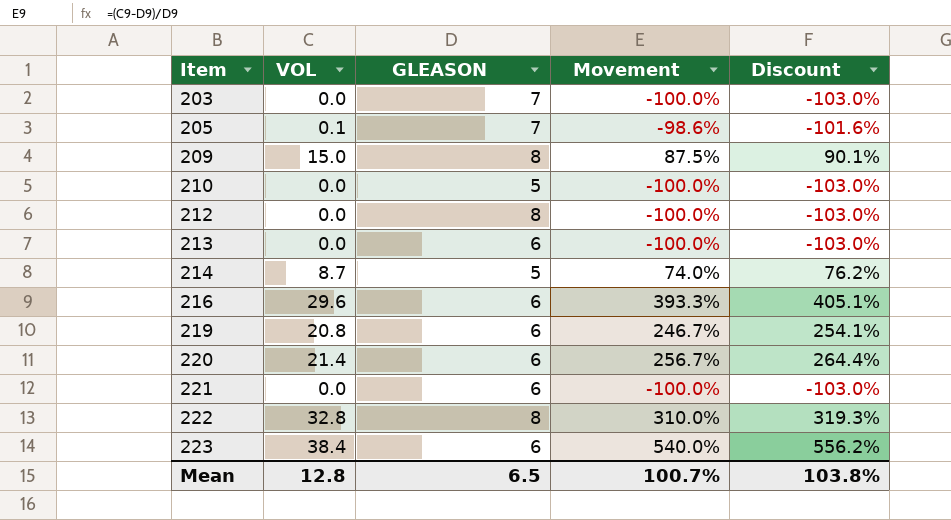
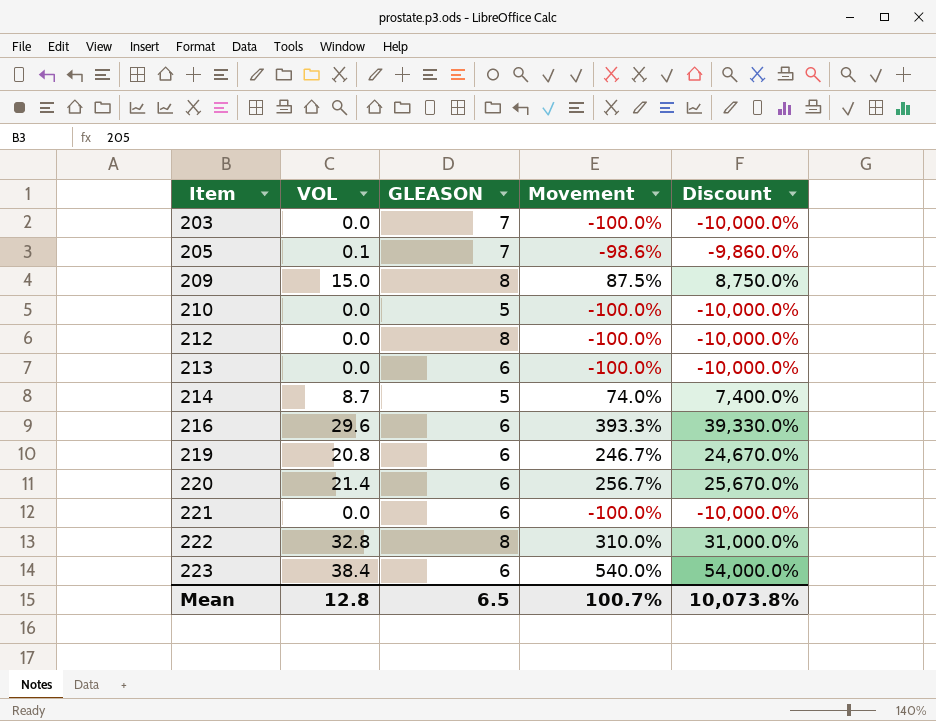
column Discount | formula: [Movement] * 1.03 -> [Movement] * 100
Mean | Discount: 103.8% -> 10,073.8%

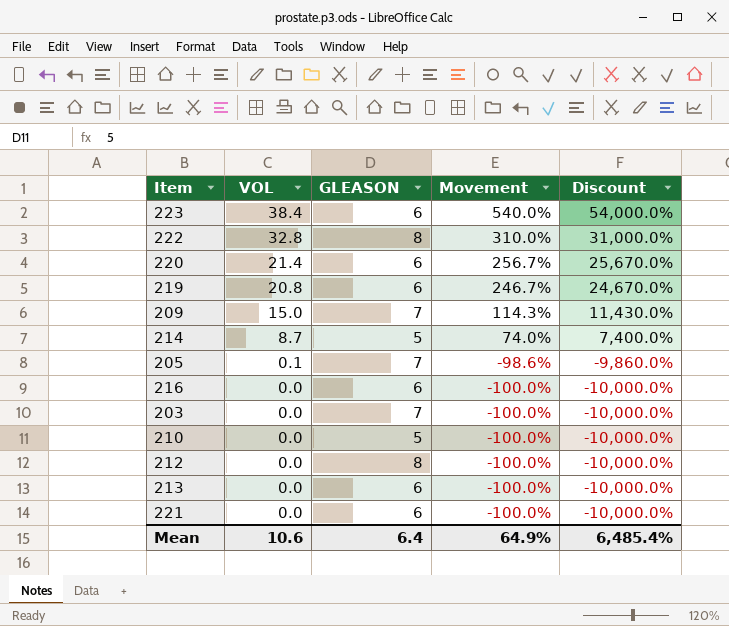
row order: Item ascending -> VOL descending
209 | GLEASON: 8 -> 7
209 | Movement: 87.5% -> 114.3%
209 | Discount: 8,750.0% -> 11,430.0%
216 | VOL: 29.6 -> 0.0
216 | Movement: 393.3% -> -100.0%
216 | Discount: 39,330.0% -> -10,000.0%
Mean | VOL: 12.8 -> 10.6
Mean | GLEASON: 6.5 -> 6.4
Mean | Movement: 100.7% -> 64.9%
Mean | Discount: 10,073.8% -> 6,485.4%

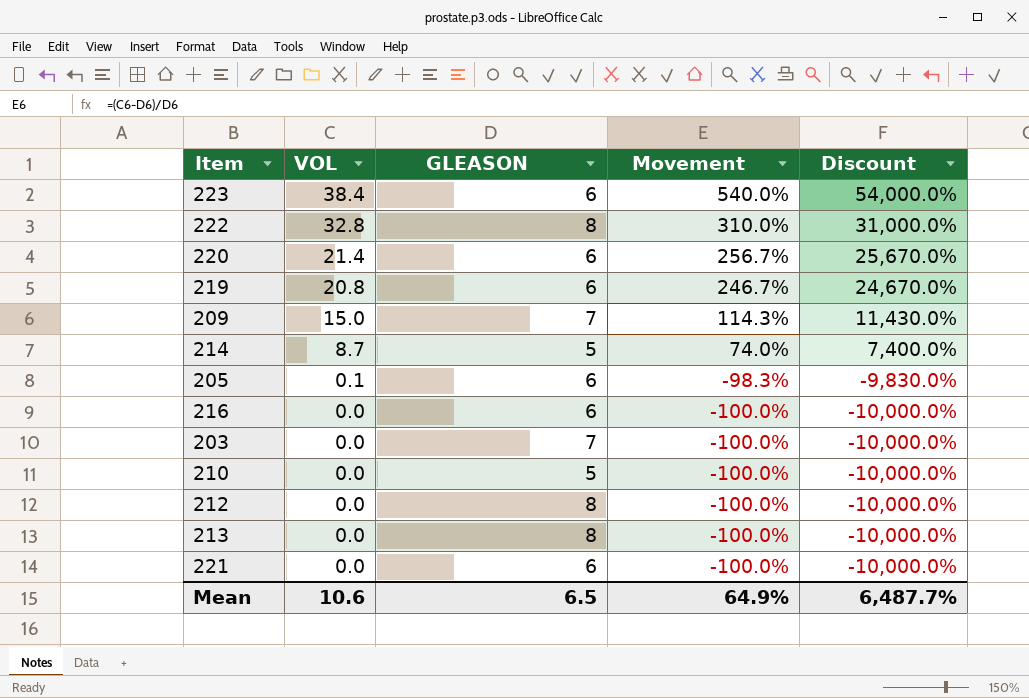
205 | GLEASON: 7 -> 6
205 | Movement: -98.6% -> -98.3%
205 | Discount: -9,860.0% -> -9,830.0%
213 | GLEASON: 6 -> 8
Mean | GLEASON: 6.4 -> 6.5
Mean | Discount: 6,485.4% -> 6,487.7%

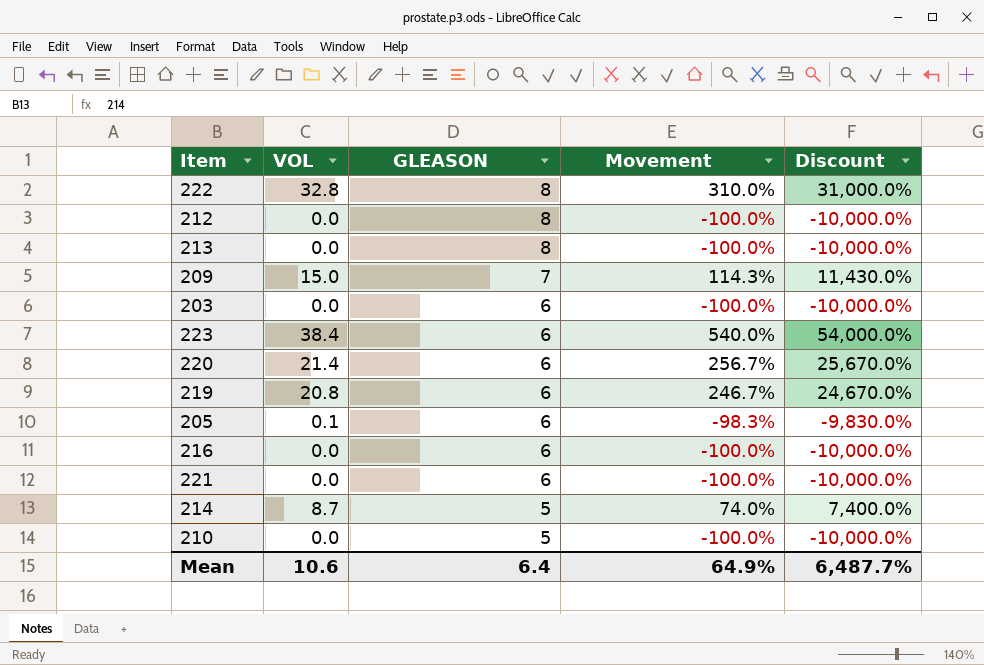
row order: VOL descending -> GLEASON descending
203 | GLEASON: 7 -> 6
Mean | GLEASON: 6.5 -> 6.4

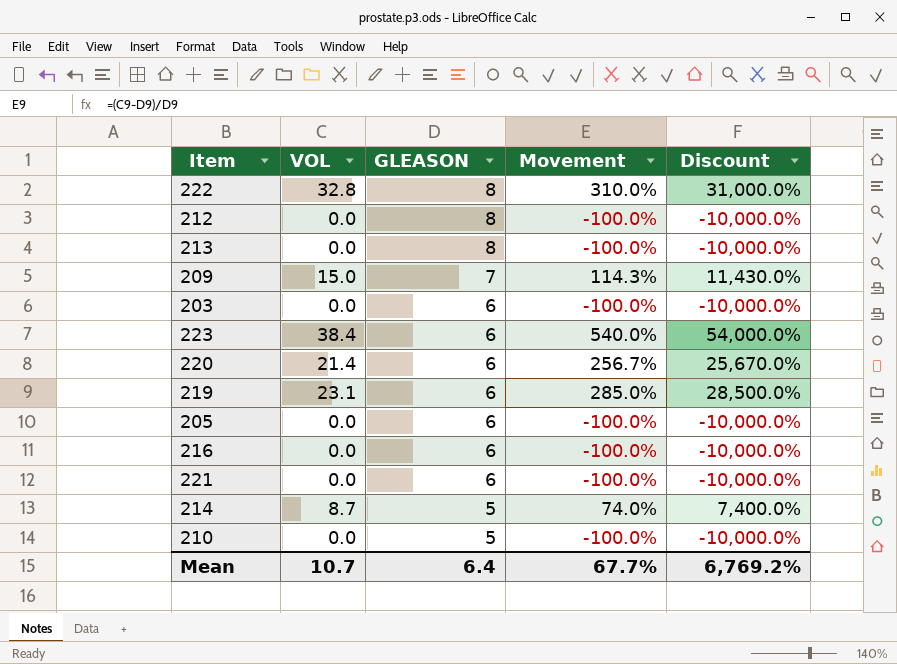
219 | VOL: 20.8 -> 23.1
219 | Movement: 246.7% -> 285.0%
219 | Discount: 24,670.0% -> 28,500.0%
205 | VOL: 0.1 -> 0.0
205 | Movement: -98.3% -> -100.0%
205 | Discount: -9,830.0% -> -10,000.0%
Mean | VOL: 10.6 -> 10.7
Mean | Movement: 64.9% -> 67.7%
Mean | Discount: 6,487.7% -> 6,769.2%

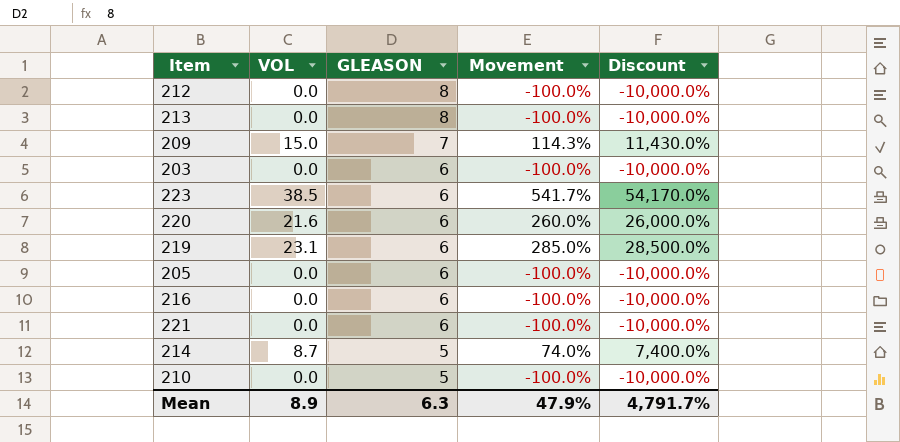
row 222: 32.8 | 8 | 310.0% | 31,000.0% -> none
223 | VOL: 38.4 -> 38.5
223 | Movement: 540.0% -> 541.7%
223 | Discount: 54,000.0% -> 54,170.0%
220 | VOL: 21.4 -> 21.6
220 | Movement: 256.7% -> 260.0%
220 | Discount: 25,670.0% -> 26,000.0%
Mean | VOL: 10.7 -> 8.9
Mean | GLEASON: 6.4 -> 6.3
Mean | Movement: 67.7% -> 47.9%
Mean | Discount: 6,769.2% -> 4,791.7%

